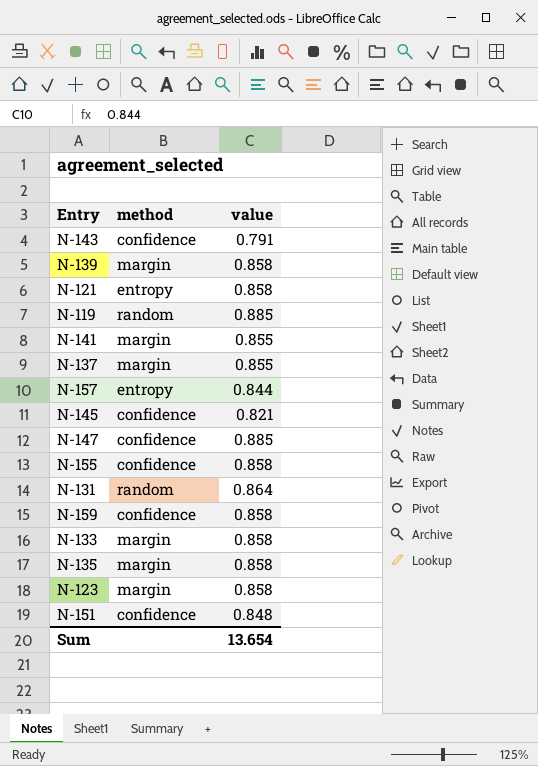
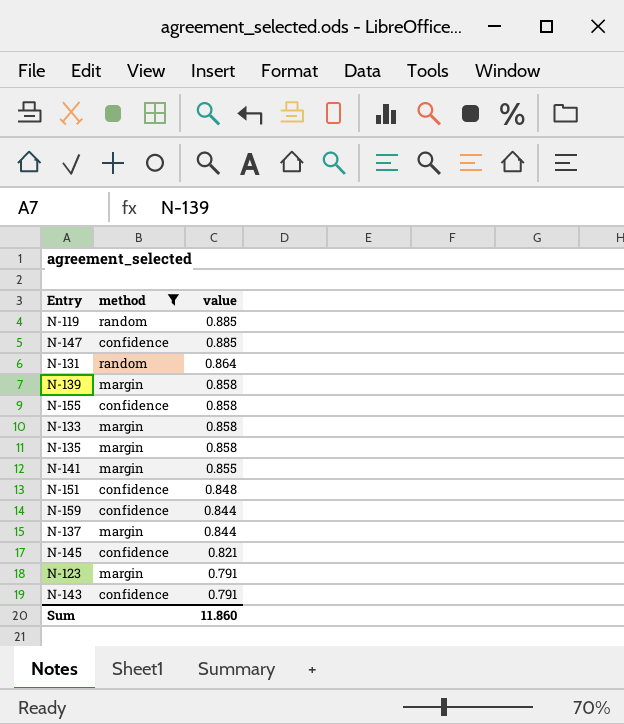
filter: none -> method != entropy
row order: none -> value descending
N-159 | value: 0.858 -> 0.844
N-137 | value: 0.855 -> 0.844
N-123 | value: 0.858 -> 0.791
Sum | value: 13.654 -> 11.860

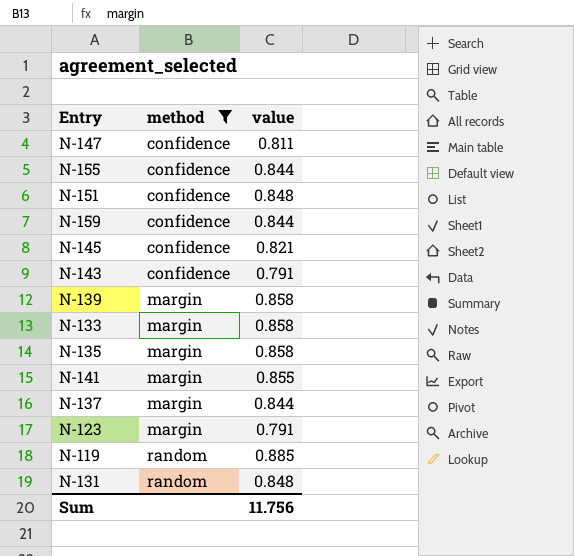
row order: value descending -> method ascending
N-147 | value: 0.885 -> 0.811
N-155 | value: 0.858 -> 0.844
N-131 | value: 0.864 -> 0.848
Sum | value: 11.860 -> 11.756

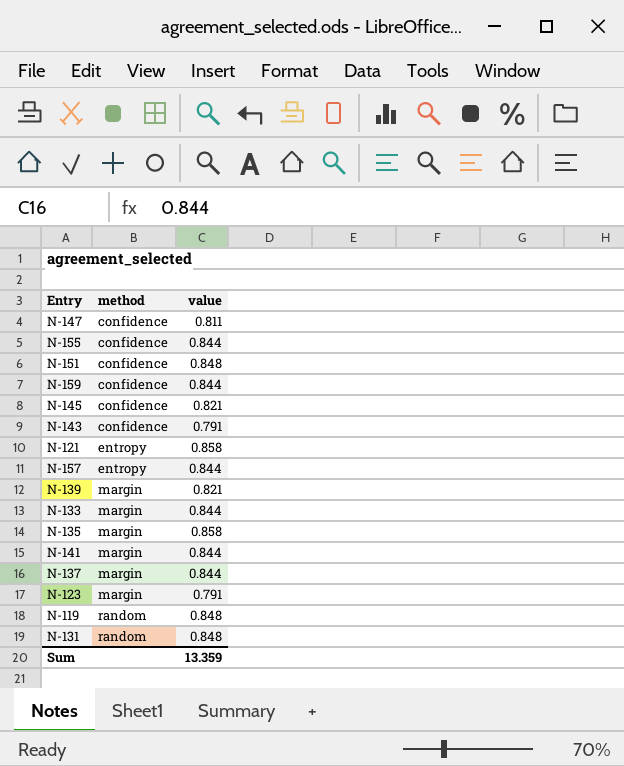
filter: method != entropy -> none
N-139 | value: 0.858 -> 0.821
N-133 | value: 0.858 -> 0.844
N-141 | value: 0.855 -> 0.844
N-119 | value: 0.885 -> 0.848
Sum | value: 11.756 -> 13.359

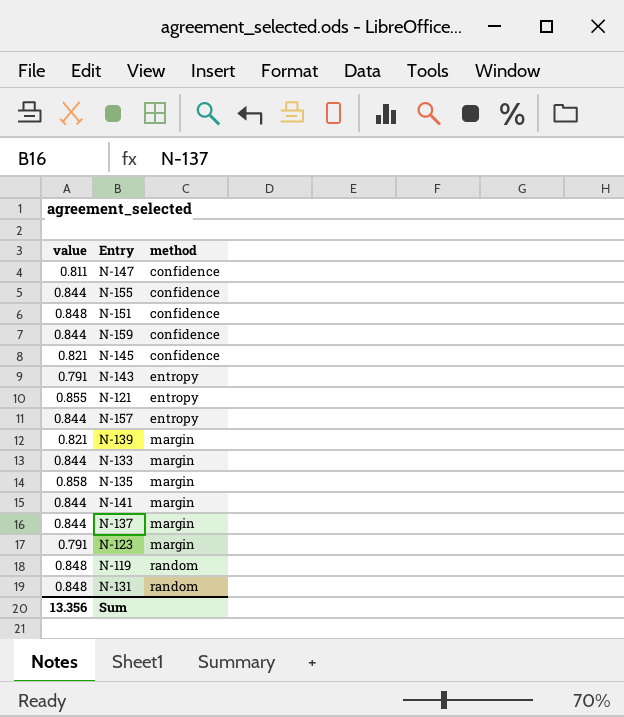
column value | position: 3 -> 1
N-143 | method: confidence -> entropy
N-121 | value: 0.858 -> 0.855
Sum | value: 13.359 -> 13.356

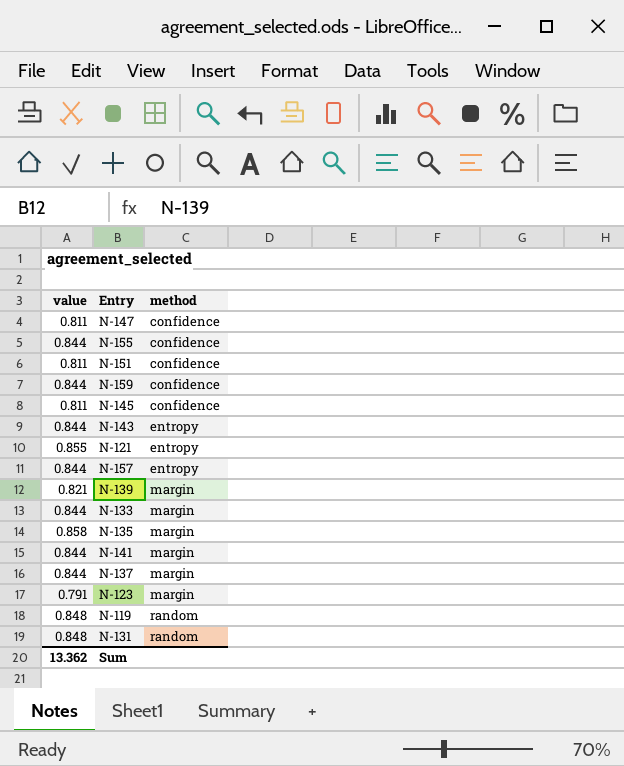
N-151 | value: 0.848 -> 0.811
N-145 | value: 0.821 -> 0.811
N-143 | value: 0.791 -> 0.844
Sum | value: 13.356 -> 13.362

